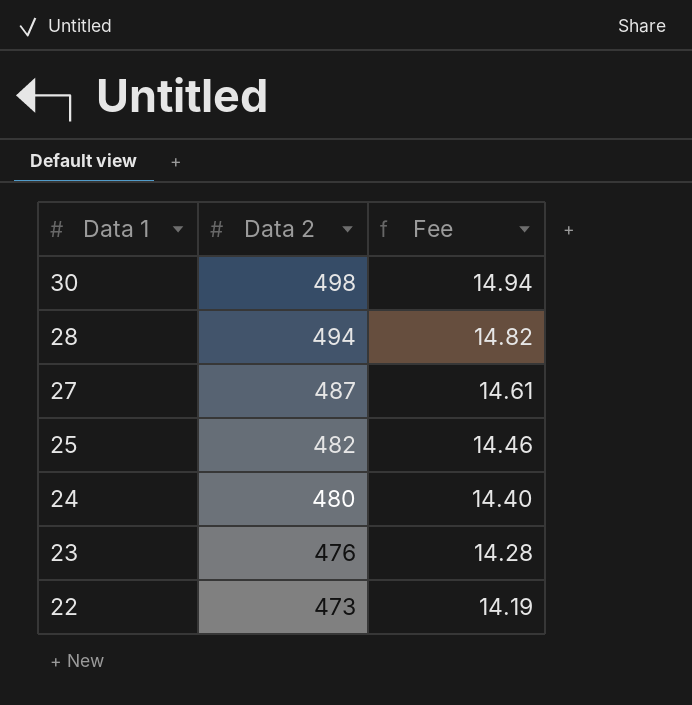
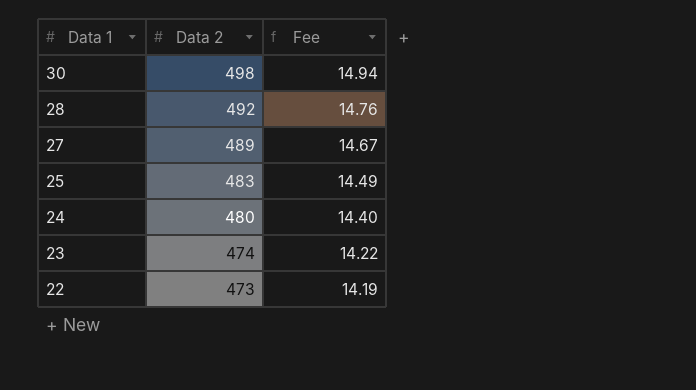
28 | Data 2: 494 -> 492
28 | Fee: 14.82 -> 14.76
27 | Data 2: 487 -> 489
27 | Fee: 14.61 -> 14.67
25 | Data 2: 482 -> 483
25 | Fee: 14.46 -> 14.49
23 | Data 2: 476 -> 474
23 | Fee: 14.28 -> 14.22

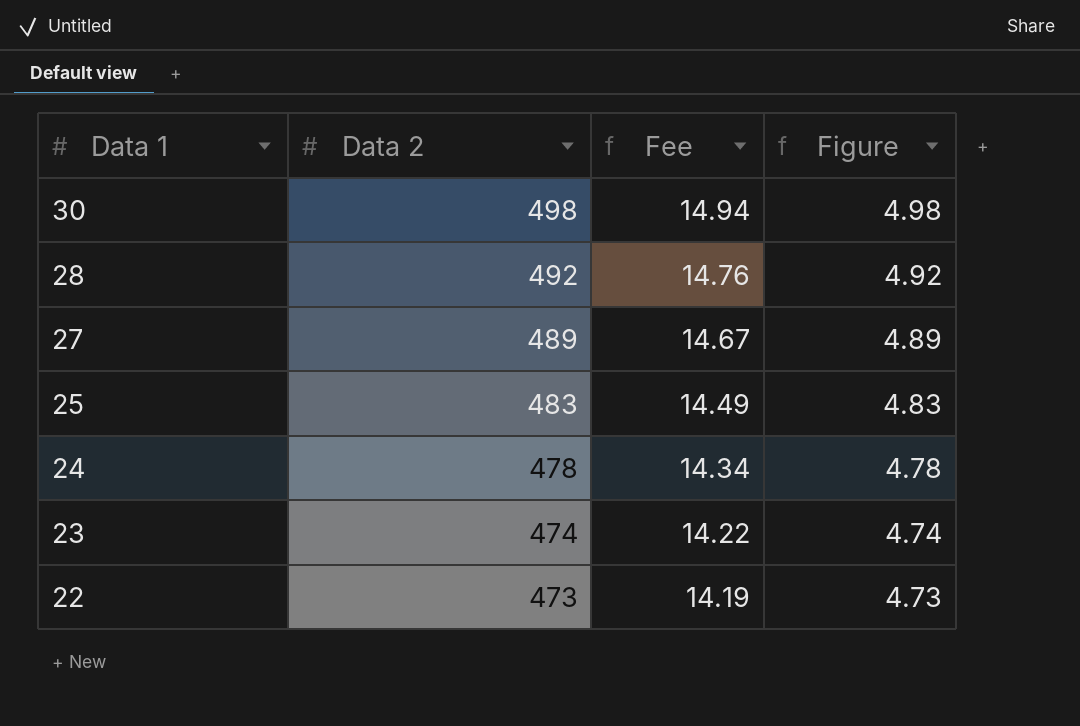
column Figure | formula: none -> [Data 2] * 0.01
24 | Data 2: 480 -> 478
24 | Fee: 14.40 -> 14.34

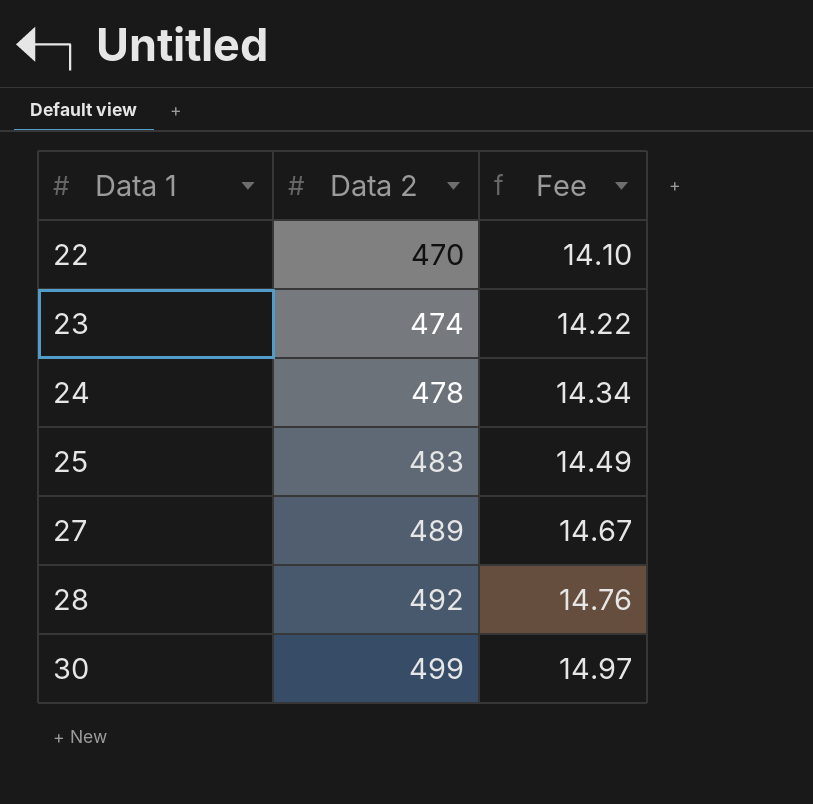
row order: Data 1 descending -> Data 1 ascending
column Figure | formula: [Data 2] * 0.01 -> none
22 | Data 2: 473 -> 470
22 | Fee: 14.19 -> 14.10
30 | Data 2: 498 -> 499
30 | Fee: 14.94 -> 14.97

